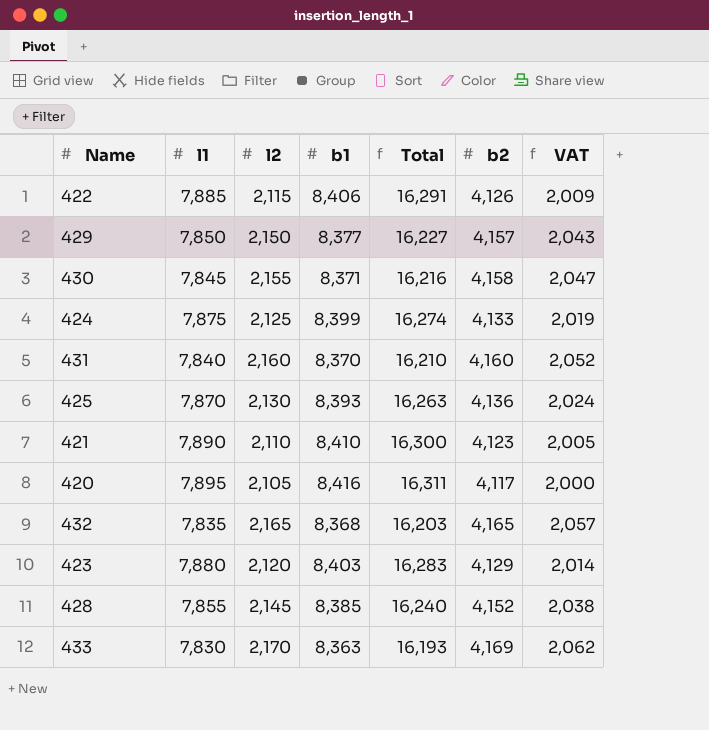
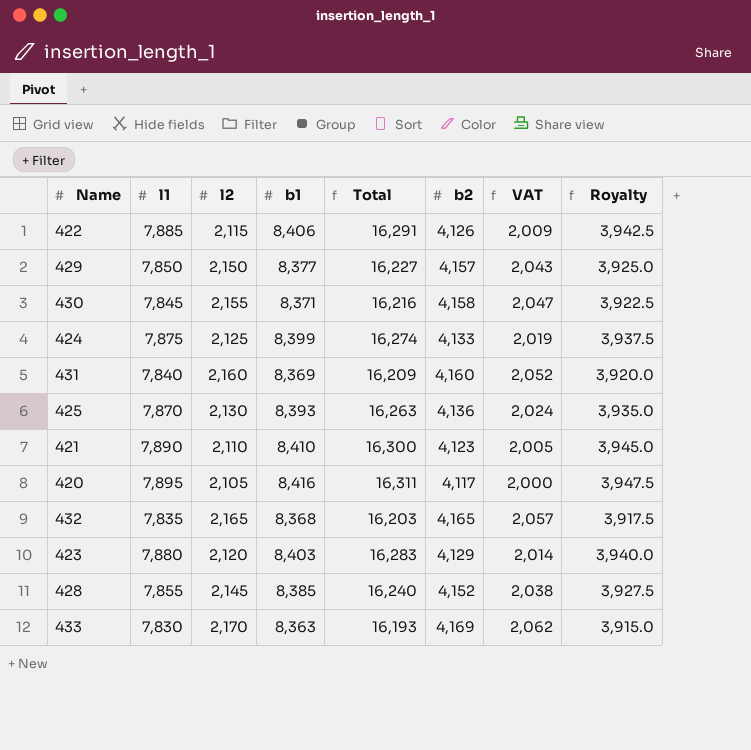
column Royalty | formula: none -> [l1] * 0.5
431 | b1: 8,370 -> 8,369
431 | Total: 16,210 -> 16,209

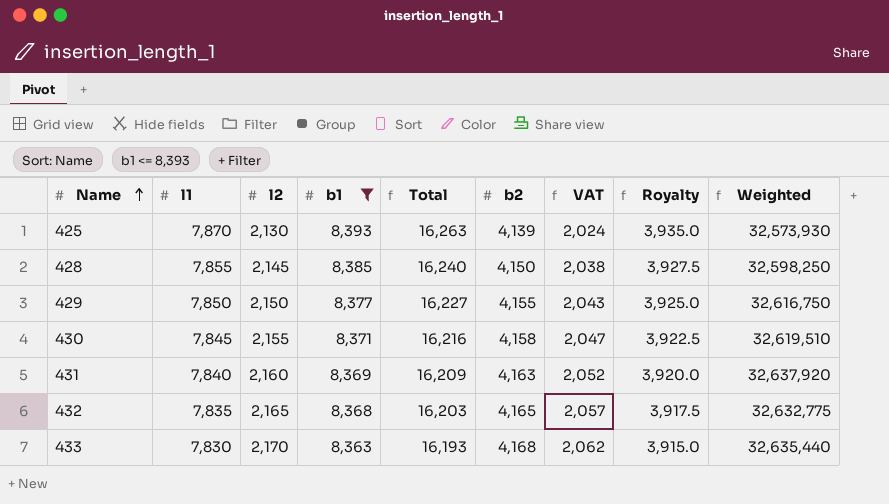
filter: none -> b1 <= 8,393
row order: none -> Name ascending
column Weighted | formula: none -> [l1] * [b2]
425 | b2: 4,136 -> 4,139
428 | b2: 4,152 -> 4,150
429 | b2: 4,157 -> 4,155
431 | b2: 4,160 -> 4,163
433 | b2: 4,169 -> 4,168

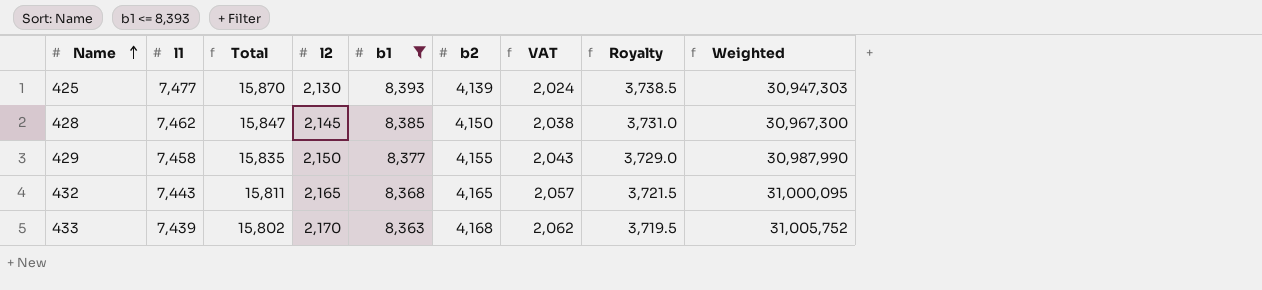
column Total | position: 5 -> 3
row 430: 7,845 | 2,155 | 8,371 | 16,216 | 4,158 | 2,047 | 3,922.5 | 32,619,510 -> none
row 431: 7,840 | 2,160 | 8,369 | 16,209 | 4,163 | 2,052 | 3,920.0 | 32,637,920 -> none
425 | l1: 7,870 -> 7,477
425 | Total: 16,263 -> 15,870
425 | Royalty: 3,935.0 -> 3,738.5
425 | Weighted: 32,573,930 -> 30,947,303
428 | l1: 7,855 -> 7,462
428 | Total: 16,240 -> 15,847
428 | Royalty: 3,927.5 -> 3,731.0
428 | Weighted: 32,598,250 -> 30,967,300
429 | l1: 7,850 -> 7,458
429 | Total: 16,227 -> 15,835
429 | Royalty: 3,925.0 -> 3,729.0
429 | Weighted: 32,616,750 -> 30,987,990
432 | l1: 7,835 -> 7,443
432 | Total: 16,203 -> 15,811
432 | Royalty: 3,917.5 -> 3,721.5
432 | Weighted: 32,632,775 -> 31,000,095
433 | l1: 7,830 -> 7,439
433 | Total: 16,193 -> 15,802
433 | Royalty: 3,915.0 -> 3,719.5
433 | Weighted: 32,635,440 -> 31,005,752

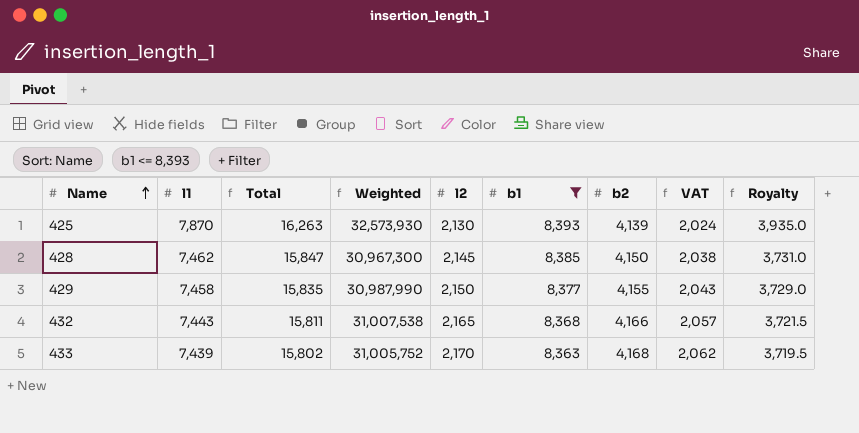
column Weighted | position: 9 -> 4
425 | l1: 7,477 -> 7,870
425 | Total: 15,870 -> 16,263
425 | Weighted: 30,947,303 -> 32,573,930
425 | Royalty: 3,738.5 -> 3,935.0
432 | Weighted: 31,000,095 -> 31,007,538
432 | b2: 4,165 -> 4,166

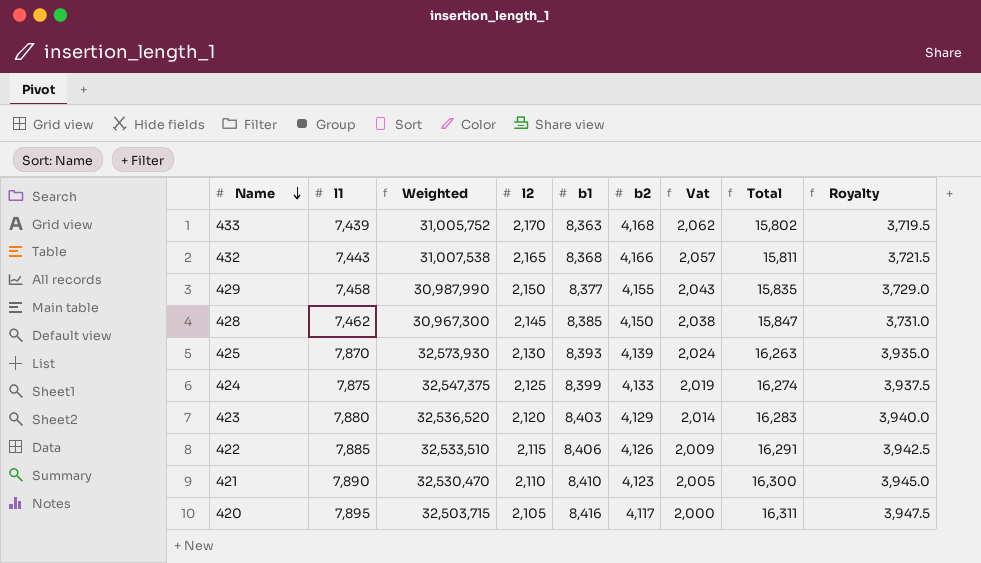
filter: b1 <= 8,393 -> none
row order: Name ascending -> Name descending
column name: VAT -> Vat
column Total | position: 3 -> 8

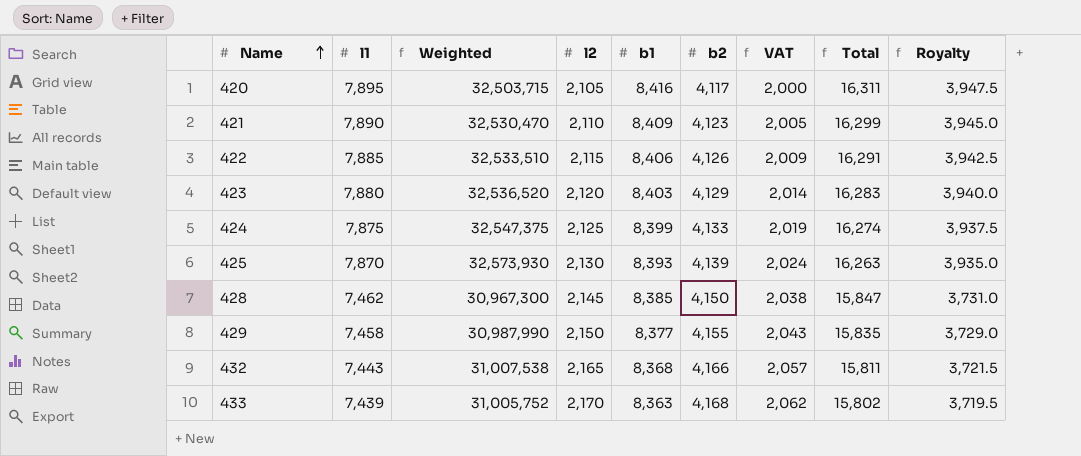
row order: Name descending -> Name ascending
column name: Vat -> VAT
421 | b1: 8,410 -> 8,409
421 | Total: 16,300 -> 16,299

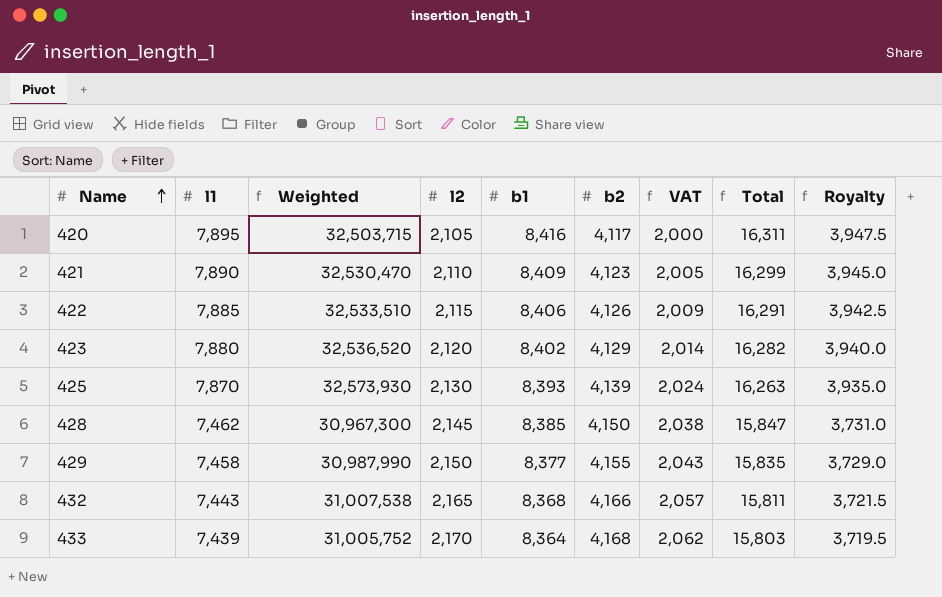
row 424: 7,875 | 32,547,375 | 2,125 | 8,399 | 4,133 | 2,019 | 16,274 | 3,937.5 -> none
423 | b1: 8,403 -> 8,402
423 | Total: 16,283 -> 16,282
433 | b1: 8,363 -> 8,364
433 | Total: 15,802 -> 15,803

